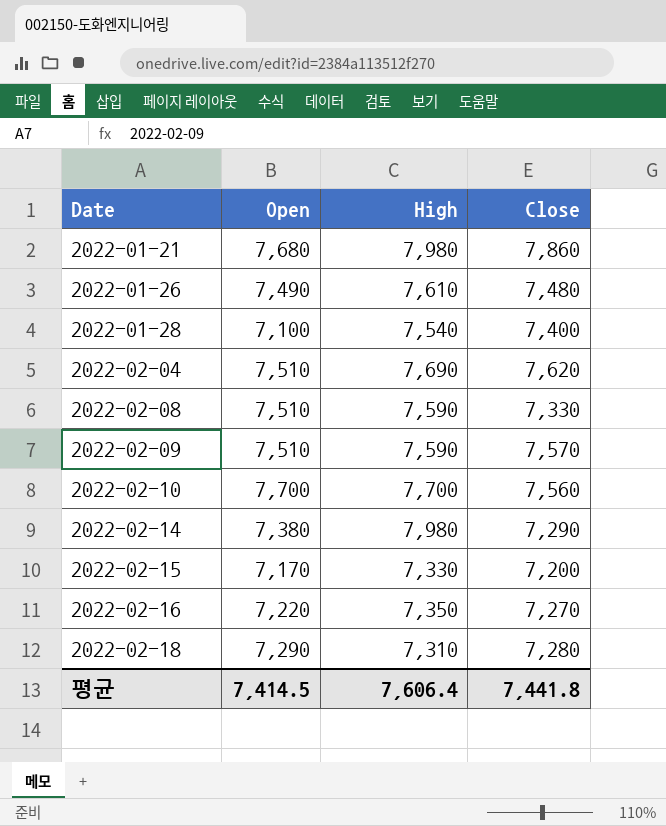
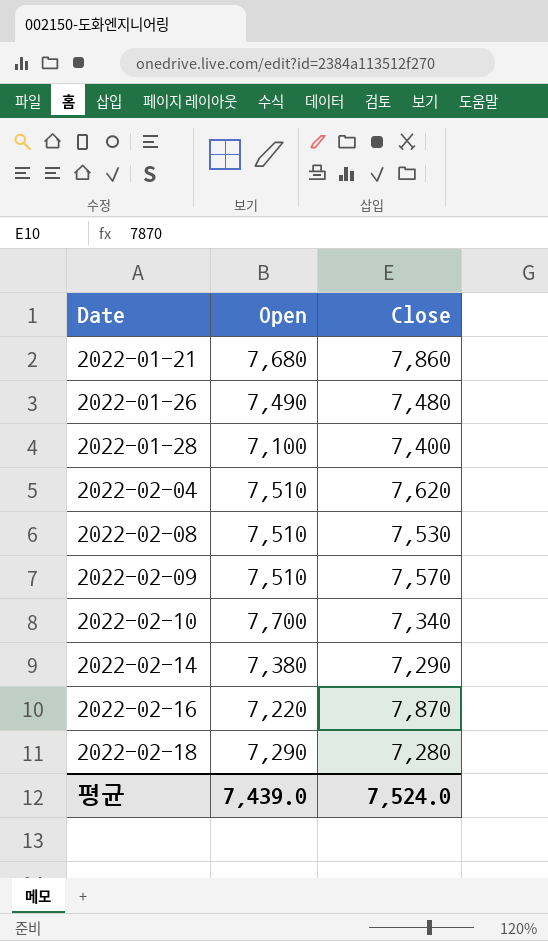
column High | position: 3 -> none
row 2022-02-15: 7,170 | 7,330 | 7,200 -> none
2022-02-08 | Close: 7,330 -> 7,530
2022-02-10 | Close: 7,560 -> 7,340
2022-02-16 | Close: 7,270 -> 7,870
평균 | Open: 7,414.5 -> 7,439.0
평균 | Close: 7,441.8 -> 7,524.0

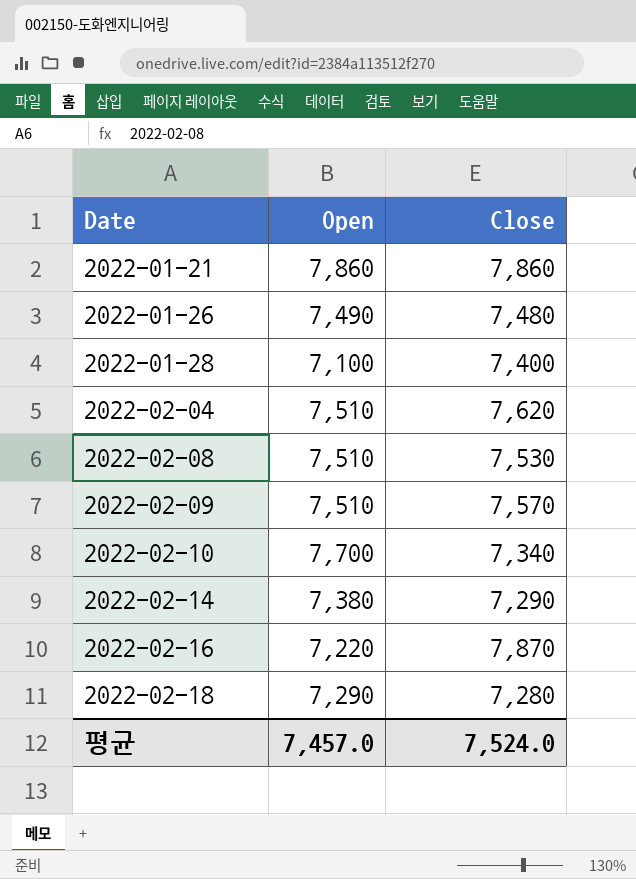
2022-01-21 | Open: 7,680 -> 7,860
평균 | Open: 7,439.0 -> 7,457.0

